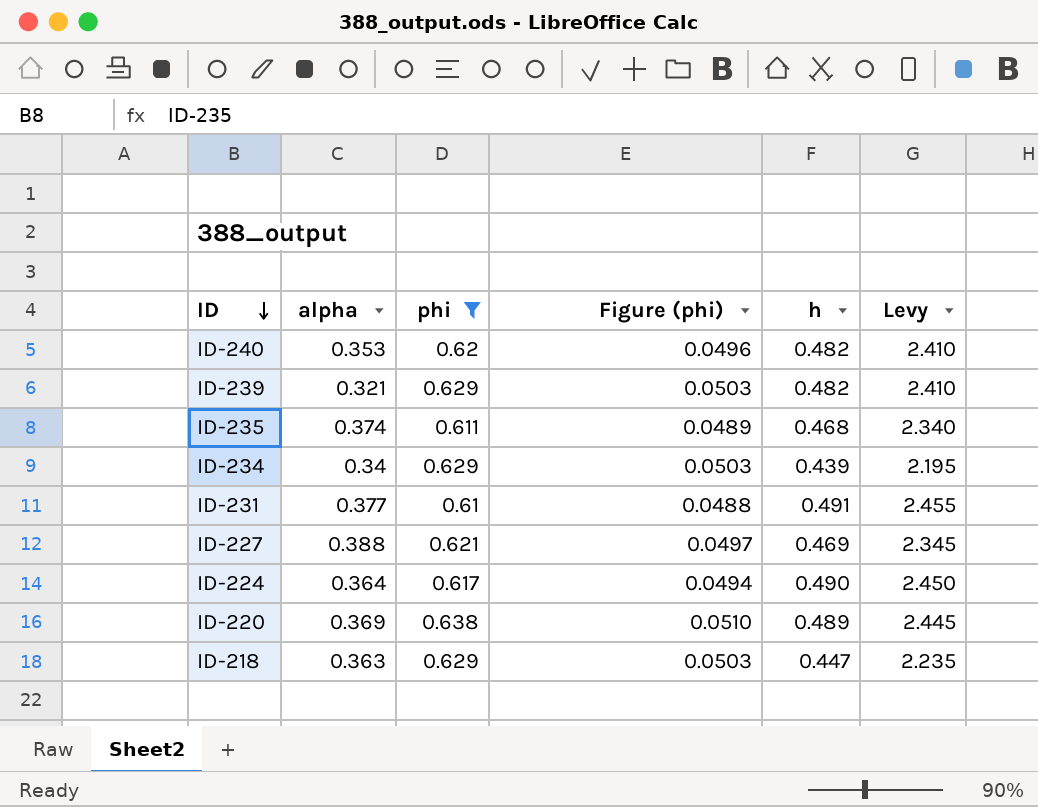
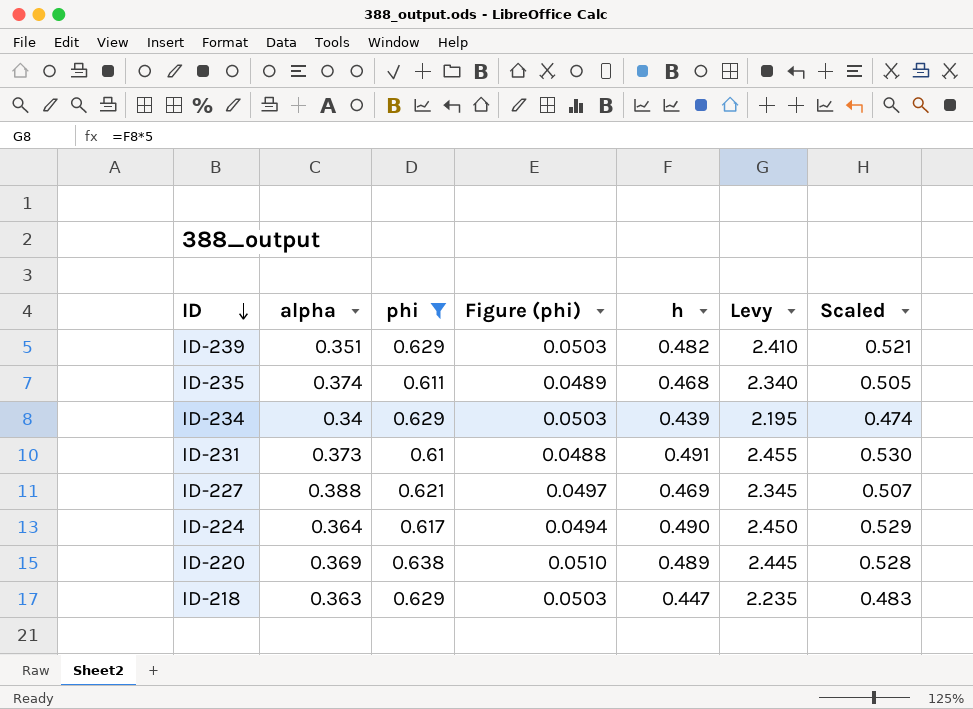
column Scaled | formula: none -> [h] * 1.08
row ID-240: 0.353 | 0.62 | 0.0496 | 0.482 | 2.410 -> none
ID-239 | alpha: 0.321 -> 0.351
ID-231 | alpha: 0.377 -> 0.373

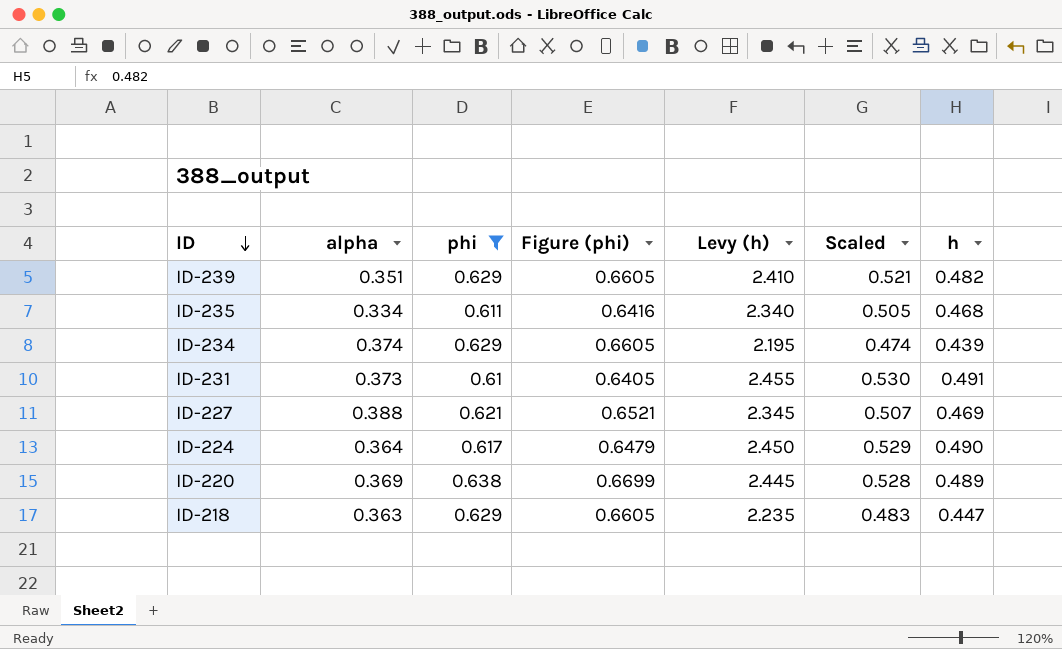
column Figure (phi) | formula: [phi] * 0.08 -> [phi] * 1.05
column name: Levy -> Levy (h)
column h | position: 5 -> 7
ID-235 | alpha: 0.374 -> 0.334
ID-234 | alpha: 0.34 -> 0.374

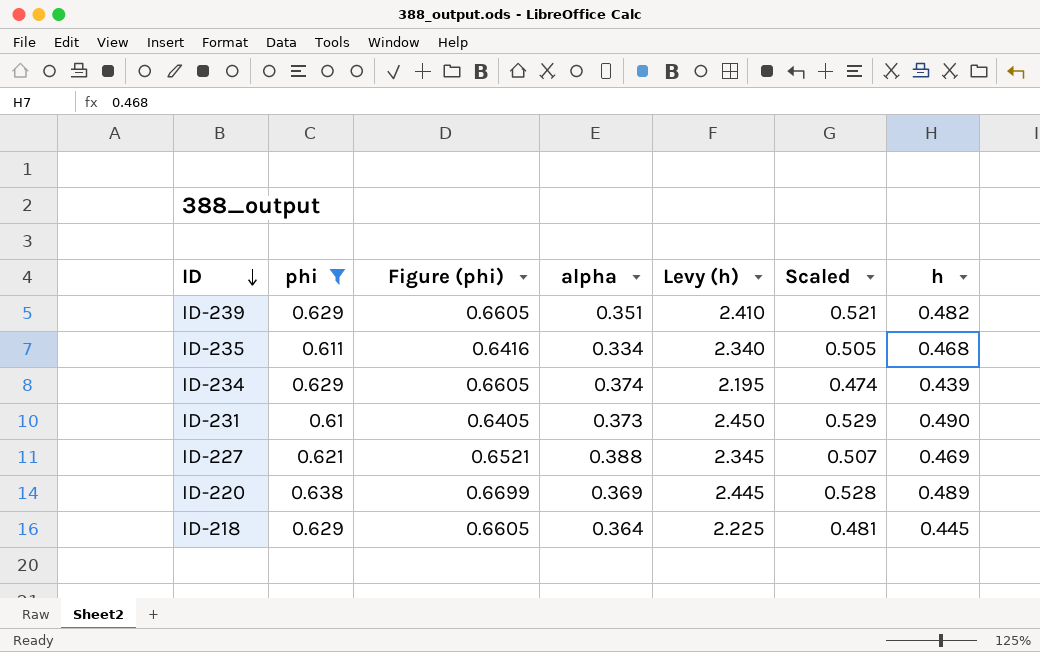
column alpha | position: 2 -> 4
row ID-224: 0.364 | 0.617 | 0.6479 | 2.450 | 0.529 | 0.490 -> none
ID-231 | Levy (h): 2.455 -> 2.450
ID-231 | Scaled: 0.530 -> 0.529
ID-231 | h: 0.491 -> 0.490
ID-218 | alpha: 0.363 -> 0.364
ID-218 | Levy (h): 2.235 -> 2.225
ID-218 | Scaled: 0.483 -> 0.481
ID-218 | h: 0.447 -> 0.445

